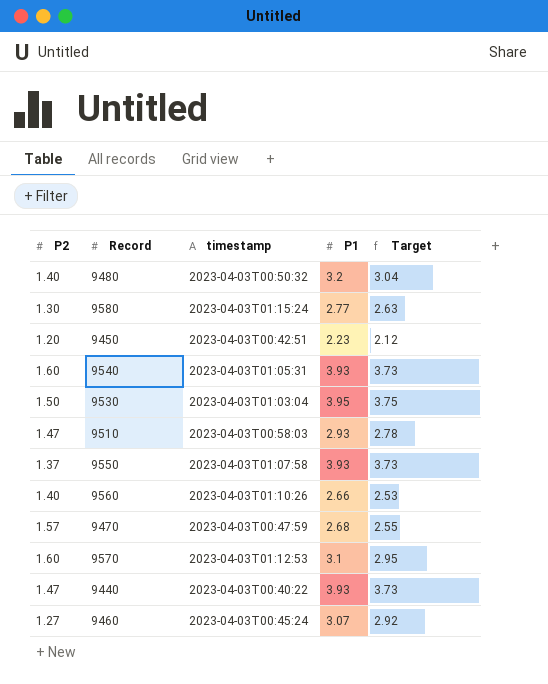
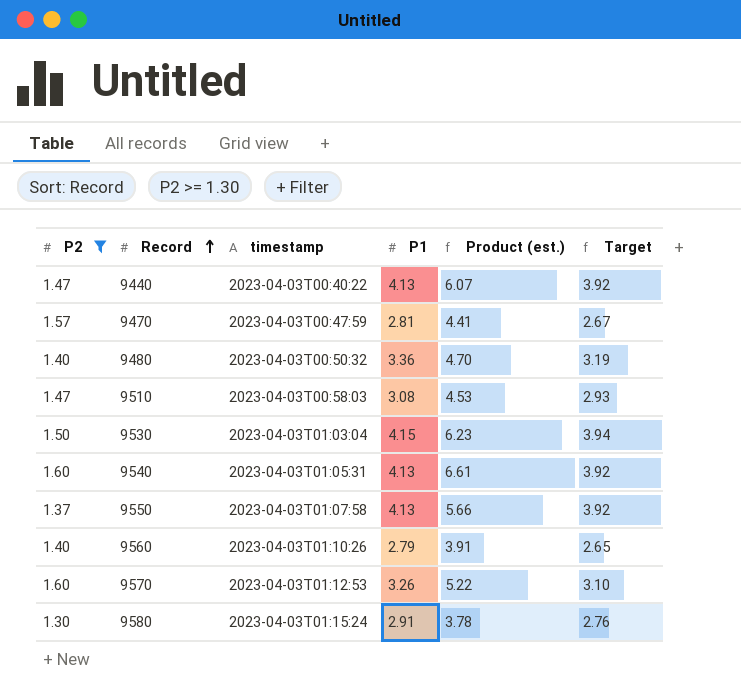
filter: none -> P2 >= 1.30
row order: none -> Record ascending
column Product (est.) | formula: none -> [P2] * [P1]
9440 | P1: 3.93 -> 4.13
9440 | Target: 3.73 -> 3.92
9470 | P1: 2.68 -> 2.81
9470 | Target: 2.55 -> 2.67
9480 | P1: 3.2 -> 3.36
9480 | Target: 3.04 -> 3.19
9510 | P1: 2.93 -> 3.08
9510 | Target: 2.78 -> 2.93
9530 | P1: 3.95 -> 4.15
9530 | Target: 3.75 -> 3.94
9540 | P1: 3.93 -> 4.13
9540 | Target: 3.73 -> 3.92
9550 | P1: 3.93 -> 4.13
9550 | Target: 3.73 -> 3.92
9560 | P1: 2.66 -> 2.79
9560 | Target: 2.53 -> 2.65
9570 | P1: 3.1 -> 3.26
9570 | Target: 2.95 -> 3.10
9580 | P1: 2.77 -> 2.91
9580 | Target: 2.63 -> 2.76

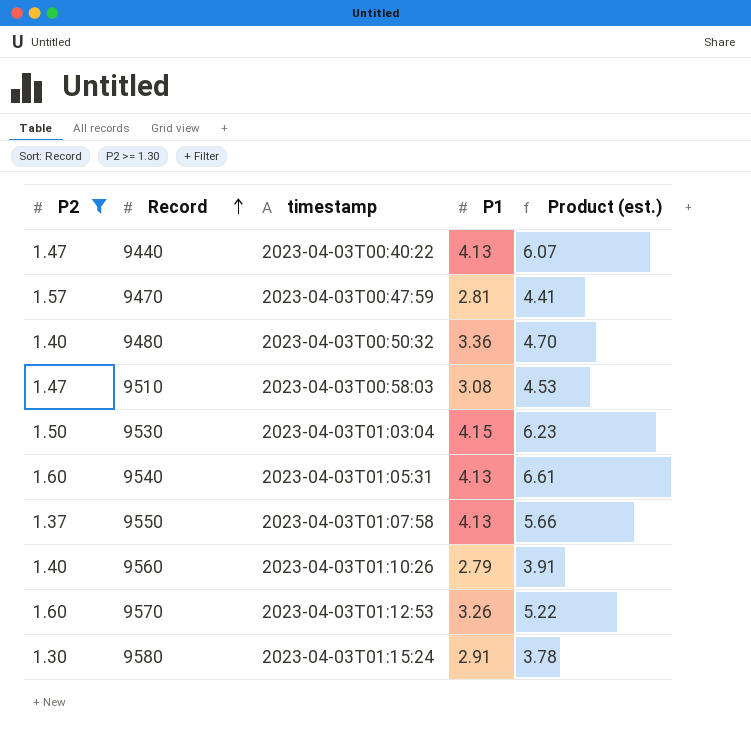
column Target | formula: [P1] * 0.95 -> none

